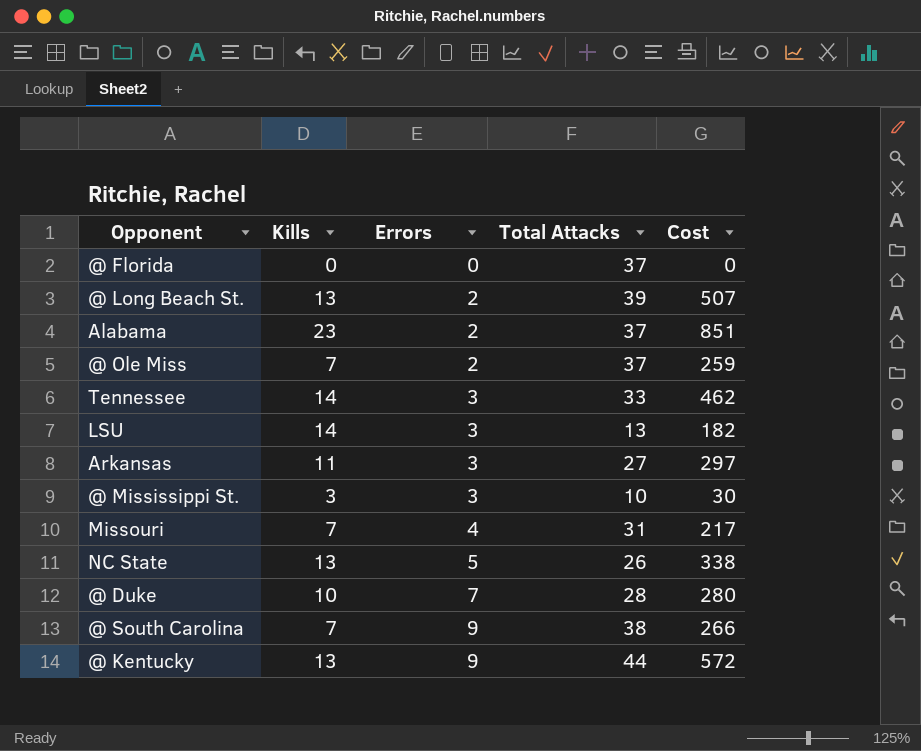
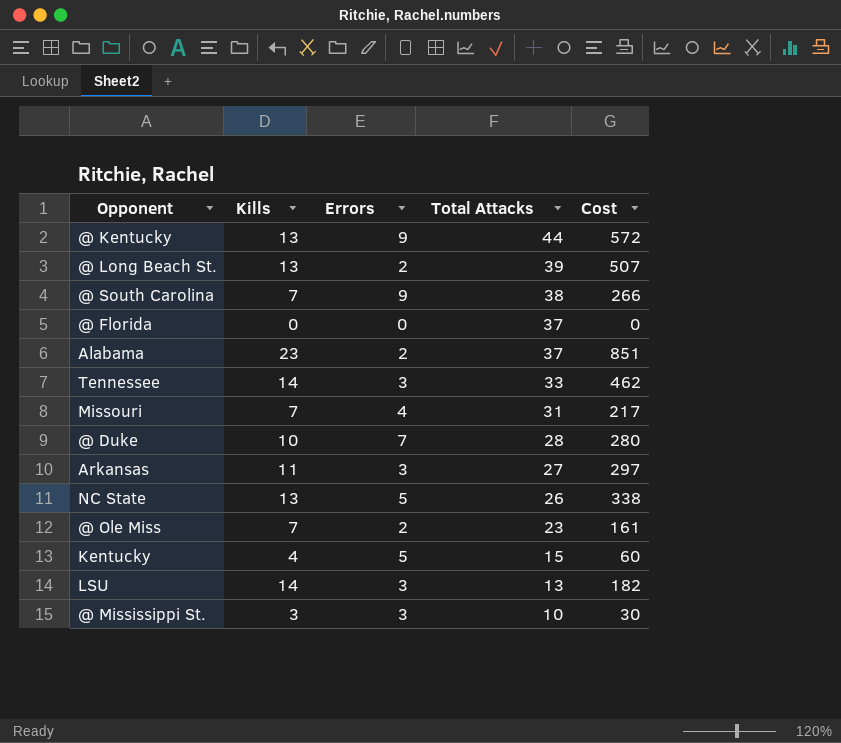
row order: Errors ascending -> Total Attacks descending
@ Ole Miss | Total Attacks: 37 -> 23
@ Ole Miss | Cost: 259 -> 161
row Kentucky: none -> 4 | 5 | 15 | 60

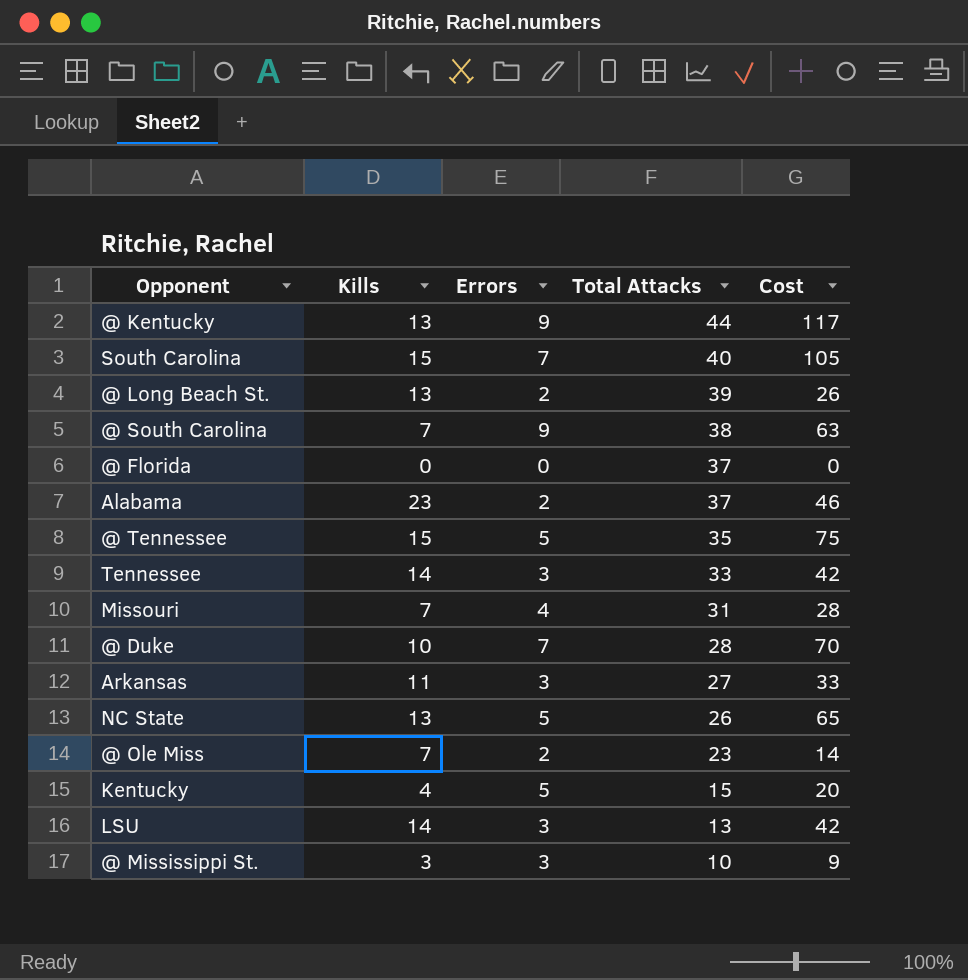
column Cost | formula: [Kills] * [Total Attacks] -> [Kills] * [Errors]
row South Carolina: none -> 15 | 7 | 40 | 105
row @ Tennessee: none -> 15 | 5 | 35 | 75

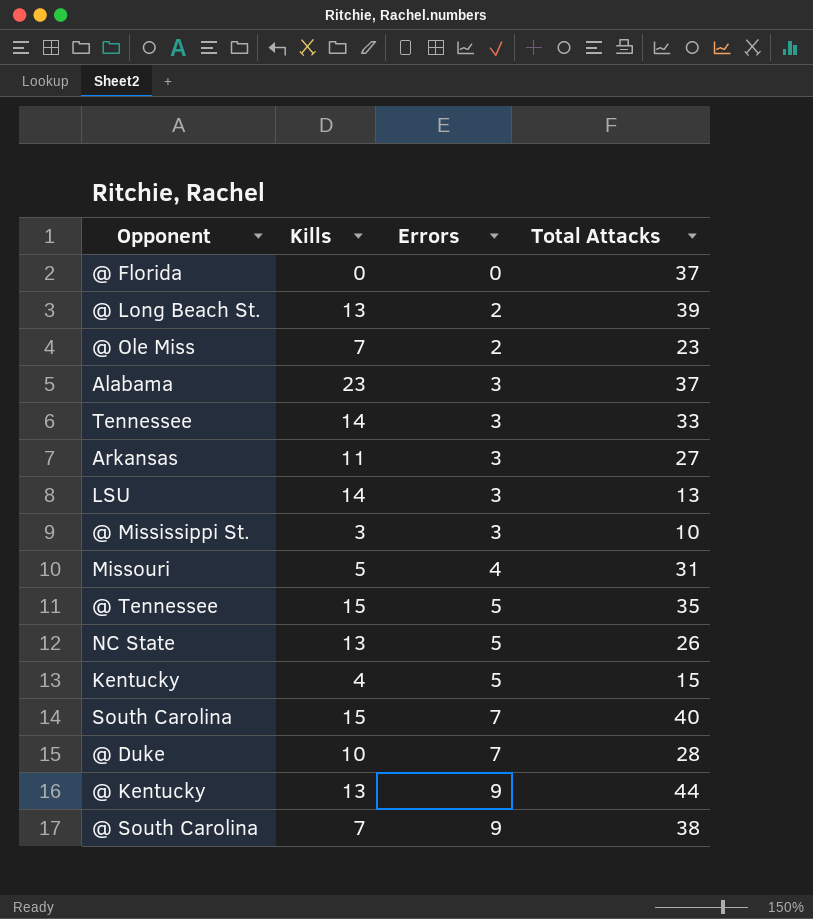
row order: Total Attacks descending -> Errors ascending
column Cost | formula: [Kills] * [Errors] -> none
Alabama | Errors: 2 -> 3
Missouri | Kills: 7 -> 5

